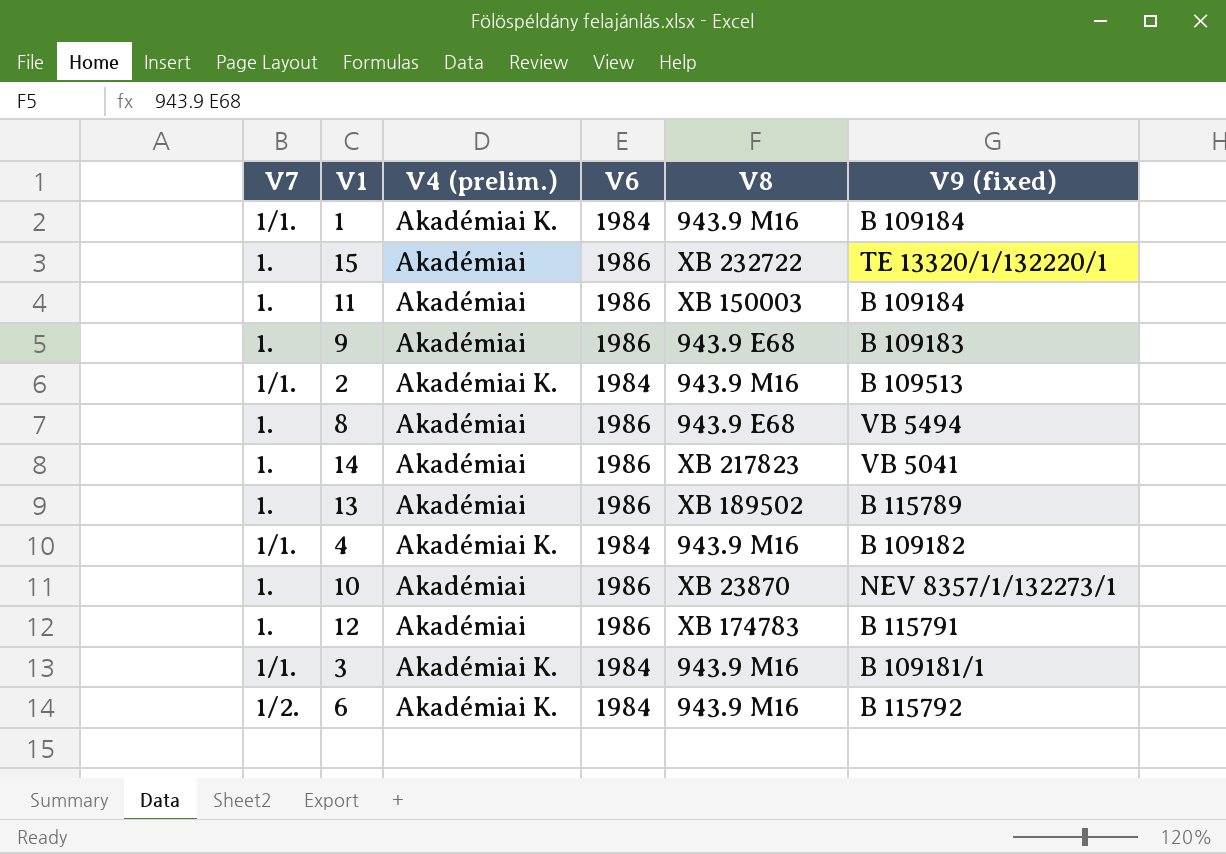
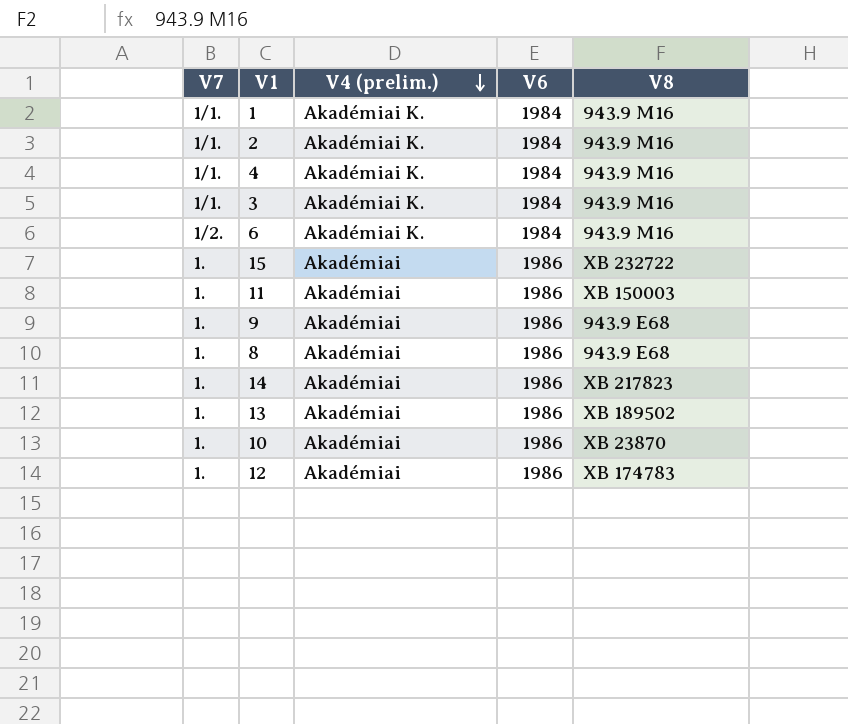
row order: none -> V4 (prelim.) descending
column V9 (fixed) | position: 6 -> none

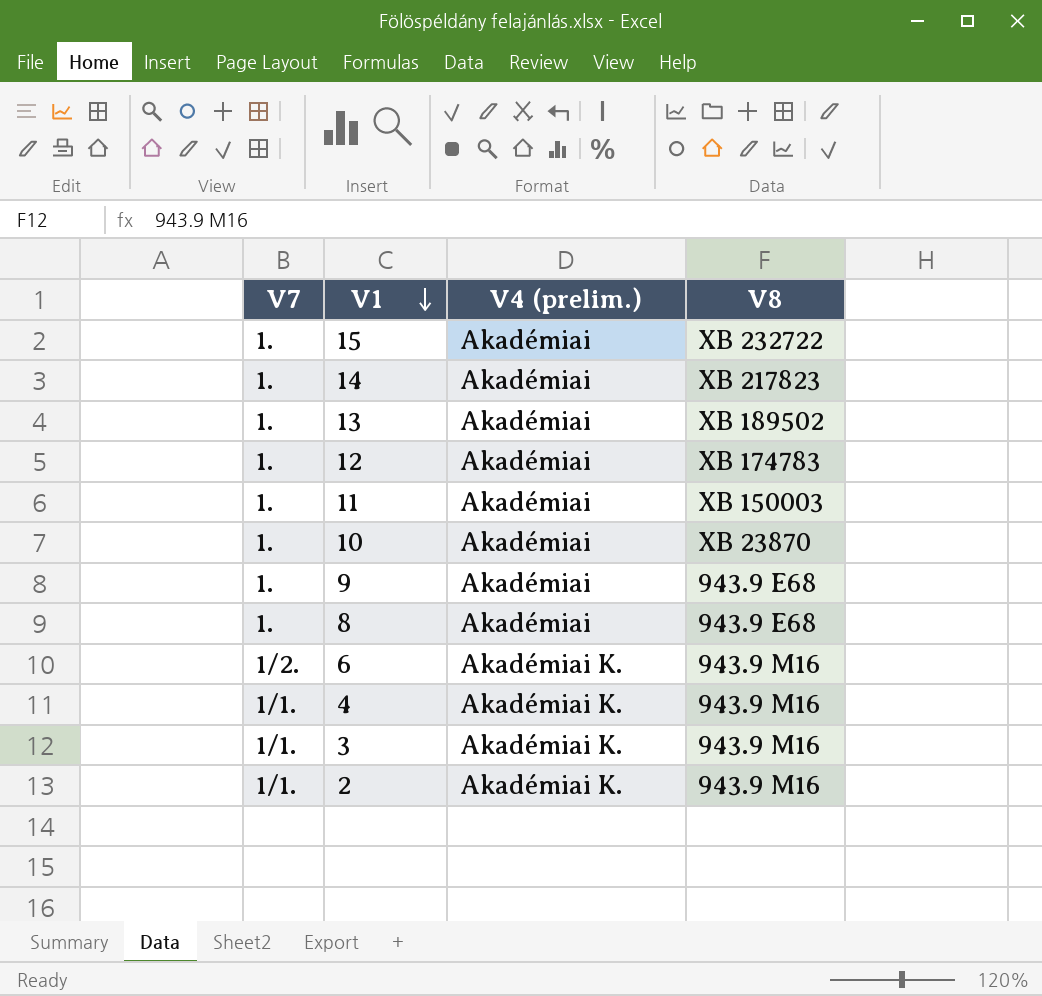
row order: V4 (prelim.) descending -> V1 descending
column V6 | position: 4 -> none
row 1: 1/1. | Akadémiai K. | 1984 | 943.9 M16 -> none

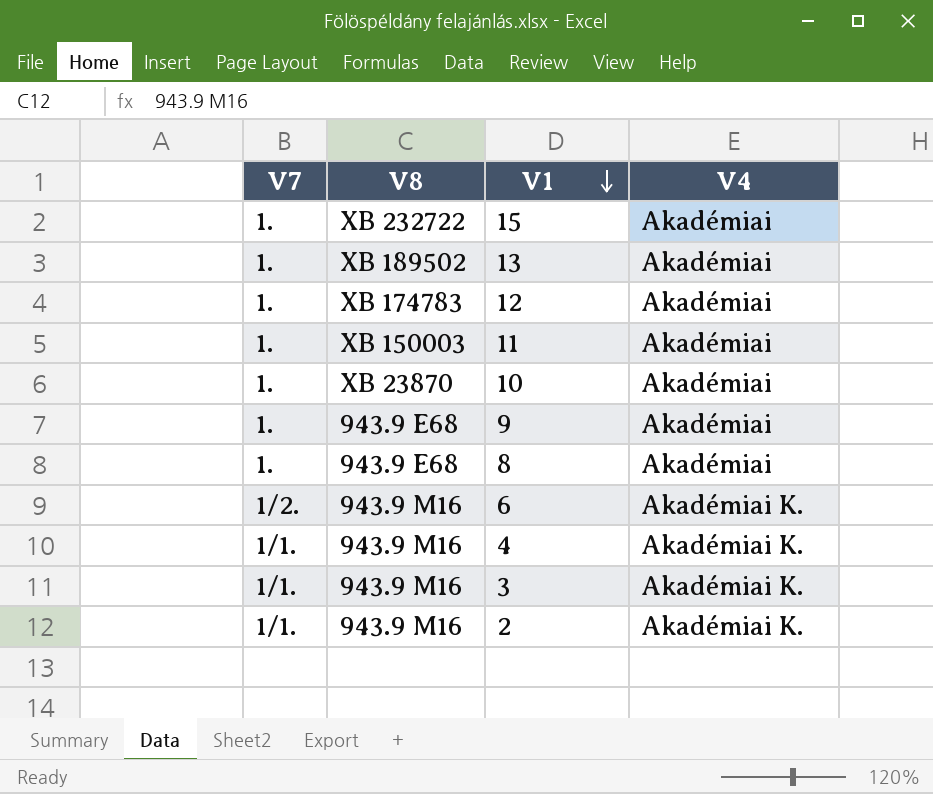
column V8 | position: 4 -> 2
column name: V4 (prelim.) -> V4
row 14: 1. | Akadémiai | XB 217823 -> none

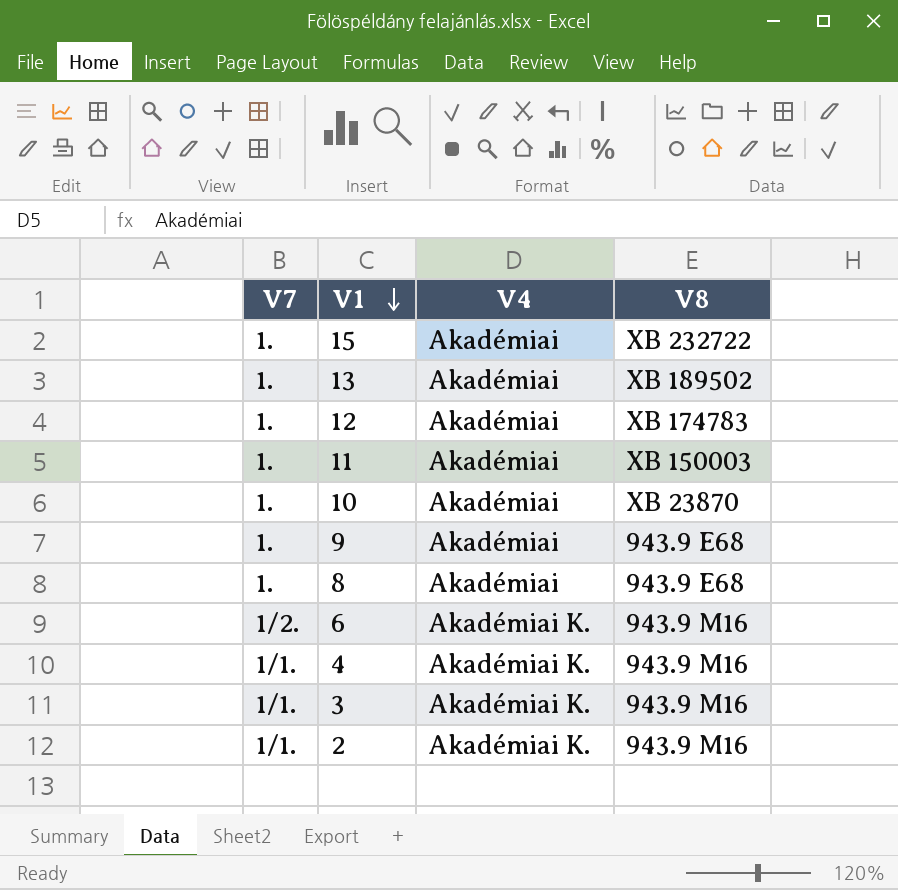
column V8 | position: 2 -> 4

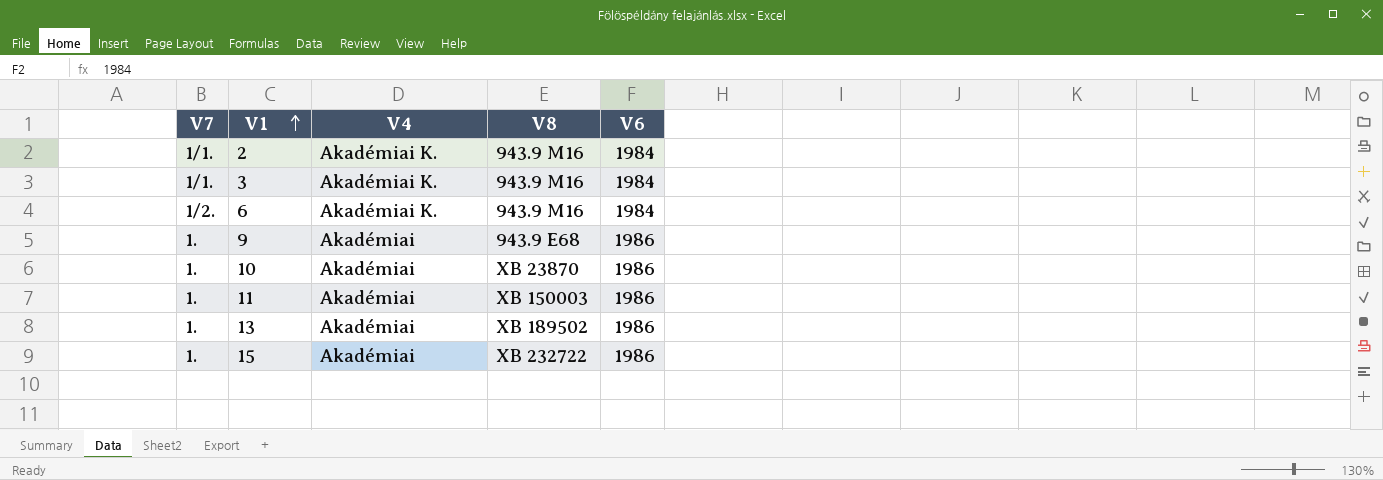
row order: V1 descending -> V1 ascending
column V6 | position: none -> 5
row 12: 1. | Akadémiai | XB 174783 -> none
row 8: 1. | Akadémiai | 943.9 E68 -> none
row 4: 1/1. | Akadémiai K. | 943.9 M16 -> none

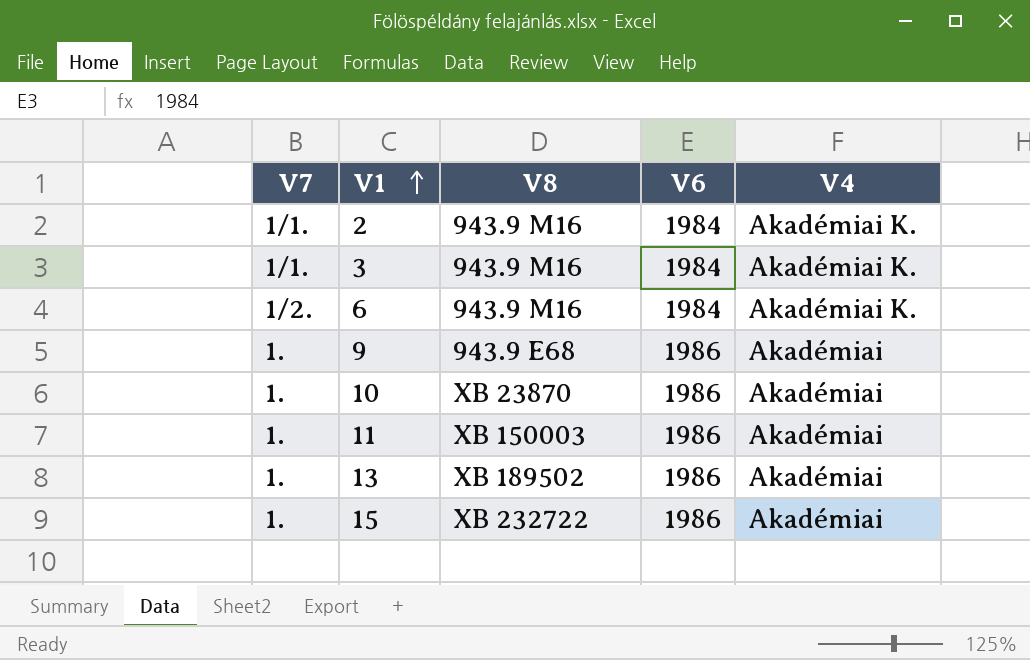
column V4 | position: 3 -> 5

